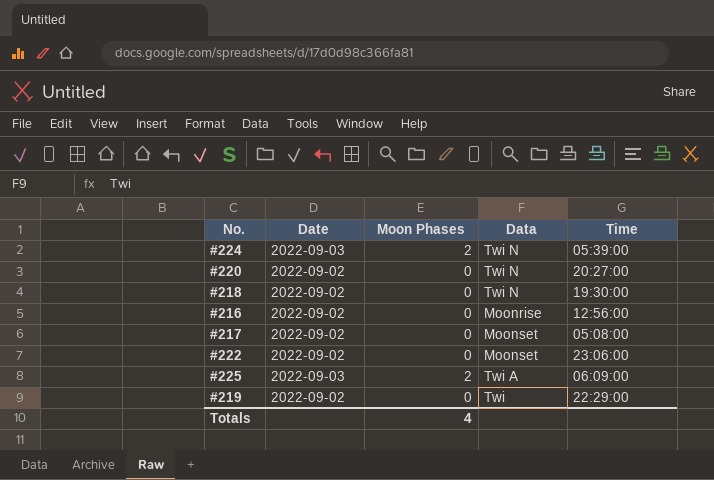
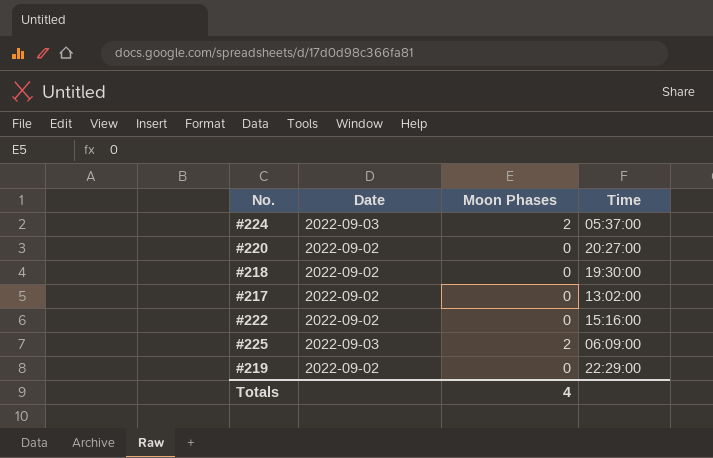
column Data | position: 4 -> none
row #216: 2022-09-02 | 0 | Moonrise | 12:56:00 -> none
#224 | Time: 05:39:00 -> 05:37:00
#217 | Time: 05:08:00 -> 13:02:00
#222 | Time: 23:06:00 -> 15:16:00

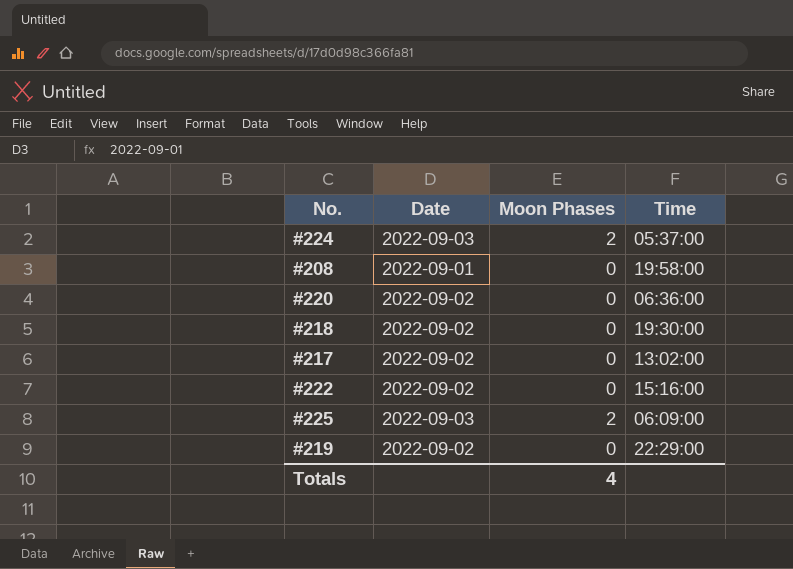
row #208: none -> 2022-09-01 | 0 | 19:58:00
#220 | Time: 20:27:00 -> 06:36:00

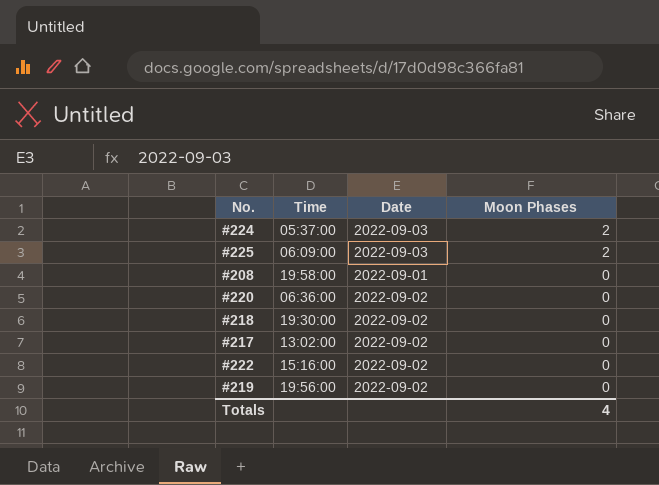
row order: none -> Moon Phases descending
column Time | position: 4 -> 2
#219 | Time: 22:29:00 -> 19:56:00

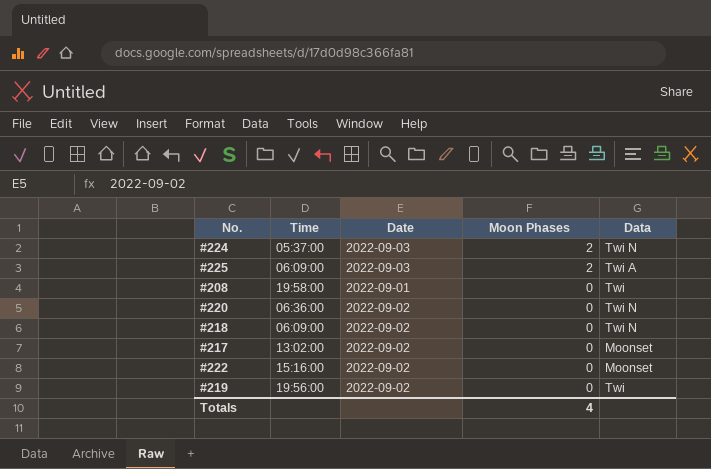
column Data | position: none -> 5
#218 | Time: 19:30:00 -> 06:09:00

